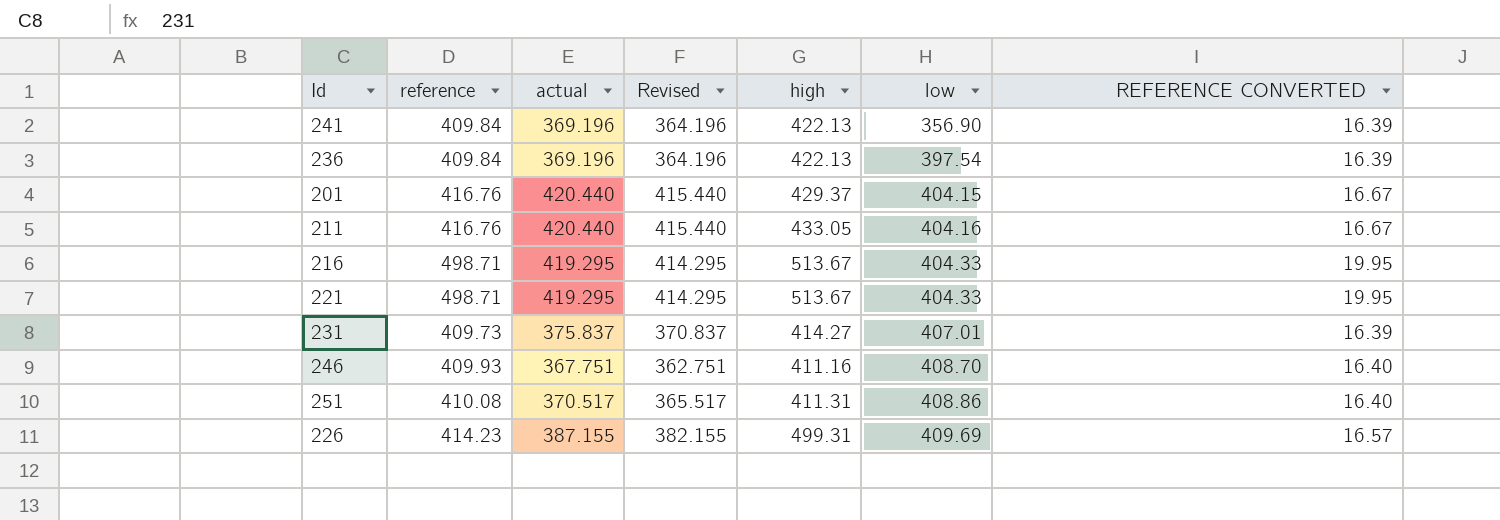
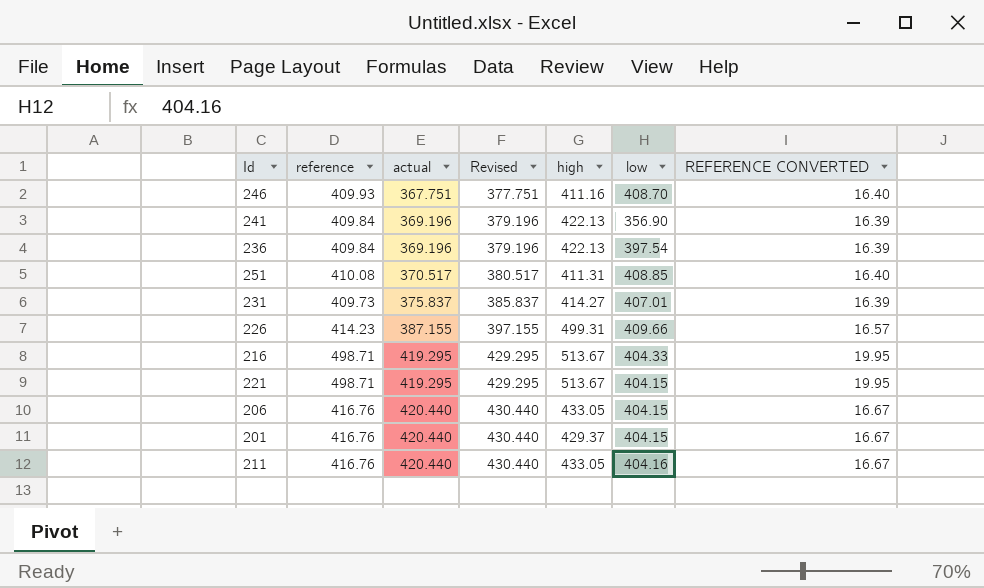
row order: low ascending -> actual ascending
column Revised | formula: [actual] - 5 -> [actual] + 10
251 | low: 408.86 -> 408.85
226 | low: 409.69 -> 409.66
221 | low: 404.33 -> 404.15
row 206: none -> 416.76 | 420.440 | 430.440 | 433.05 | 404.15 | 16.67

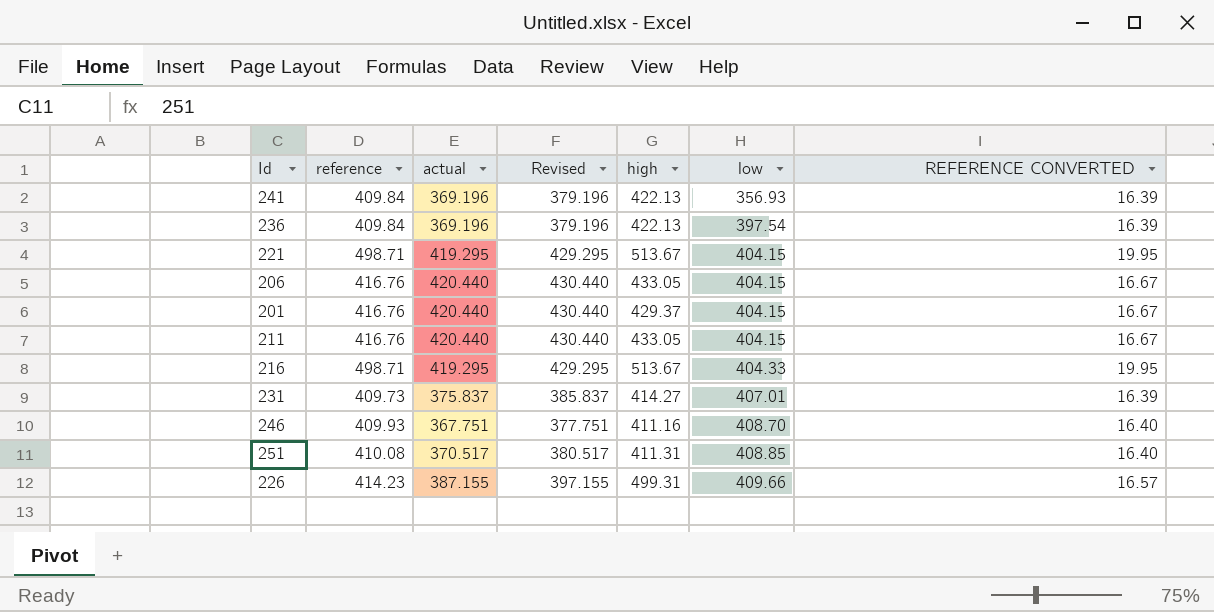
row order: actual ascending -> low ascending
241 | low: 356.90 -> 356.93
211 | low: 404.16 -> 404.15

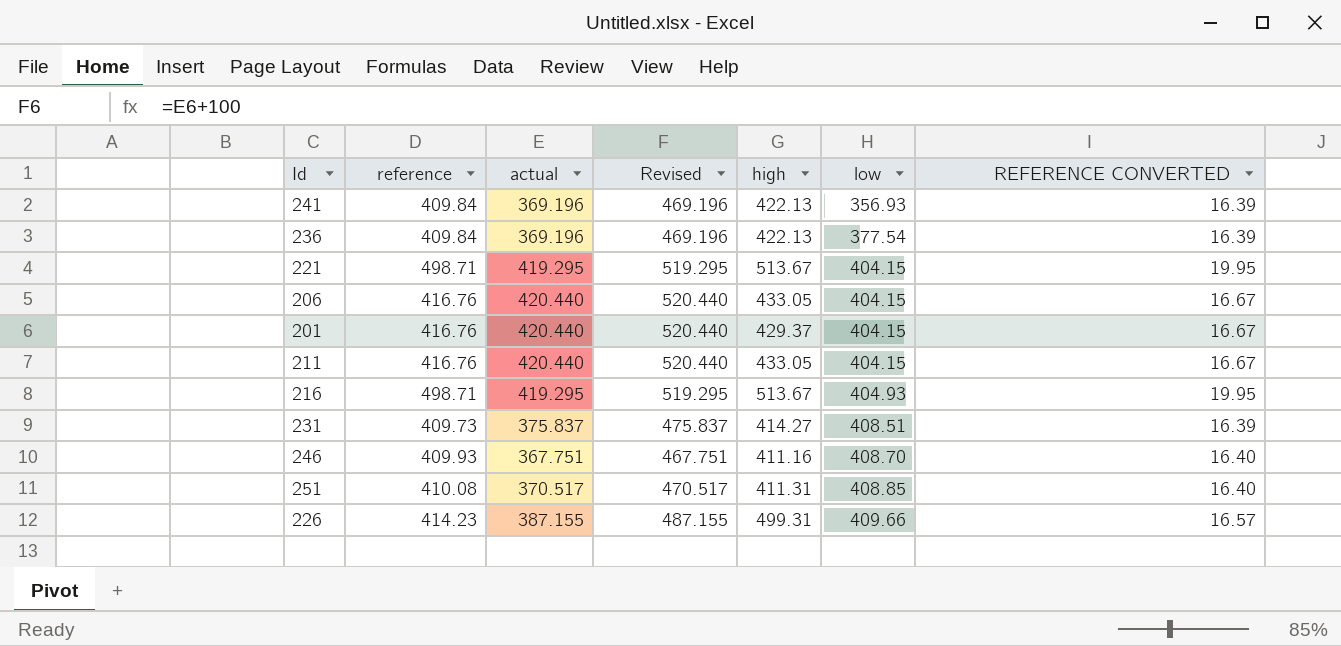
column Revised | formula: [actual] + 10 -> [actual] + 100
236 | low: 397.54 -> 377.54
216 | low: 404.33 -> 404.93
231 | low: 407.01 -> 408.51

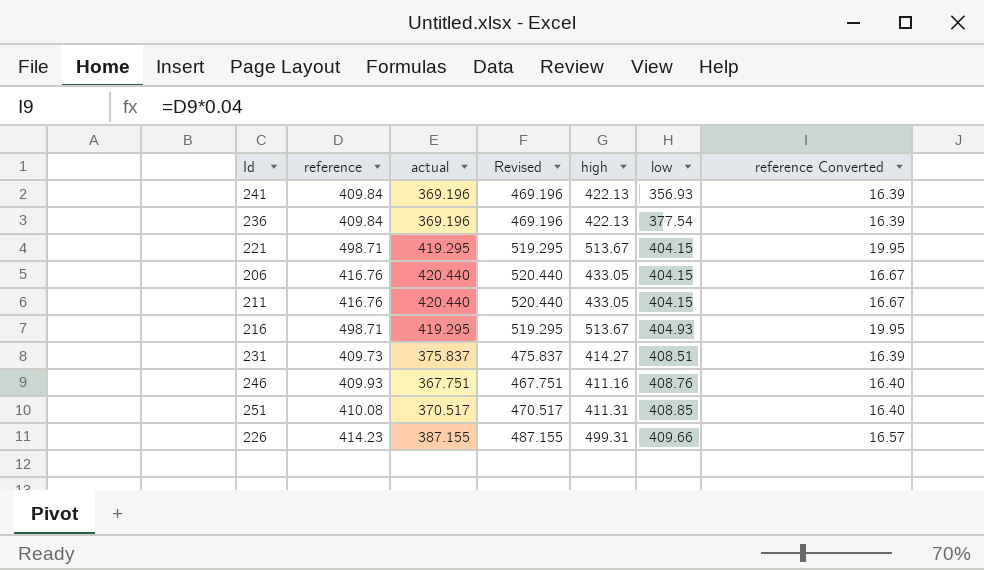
column name: REFERENCE CONVERTED -> reference Converted
row 201: 416.76 | 420.440 | 520.440 | 429.37 | 404.15 | 16.67 -> none
246 | low: 408.70 -> 408.76

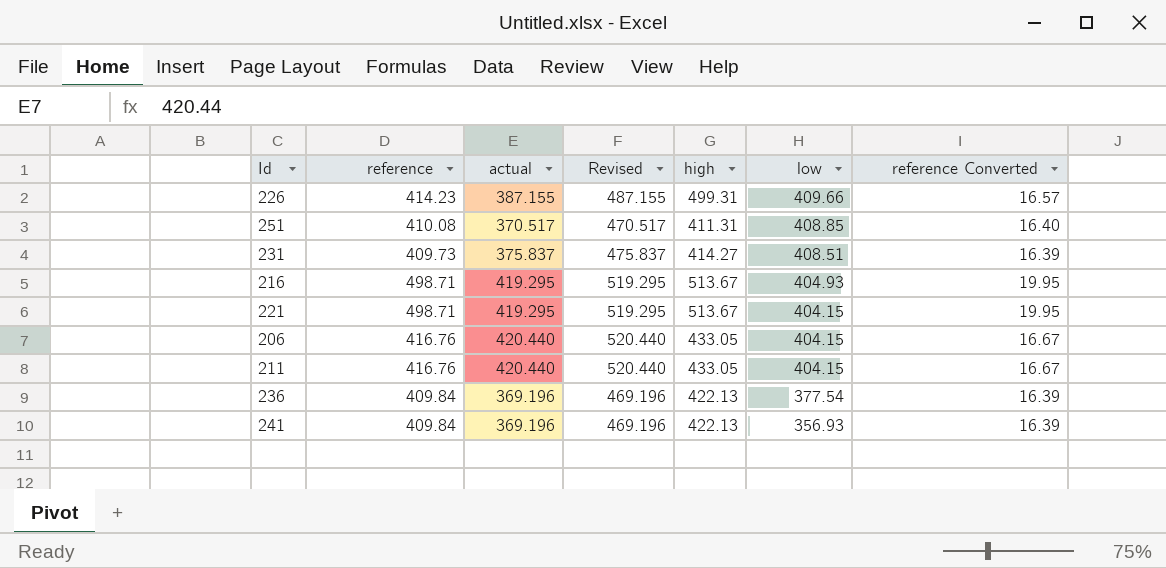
row order: low ascending -> low descending
row 246: 409.93 | 367.751 | 467.751 | 411.16 | 408.76 | 16.40 -> none

